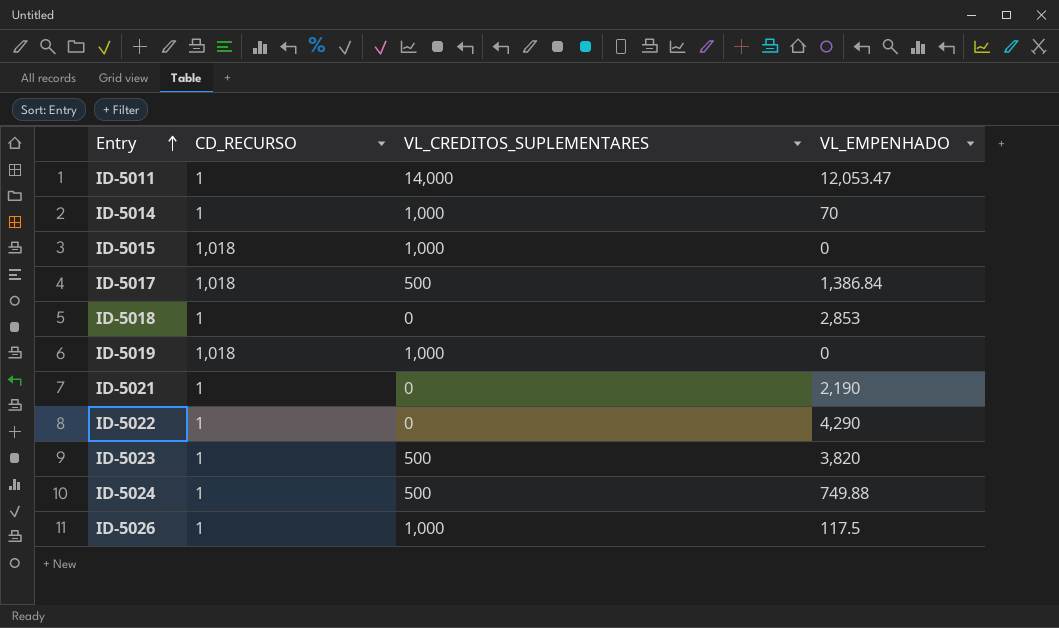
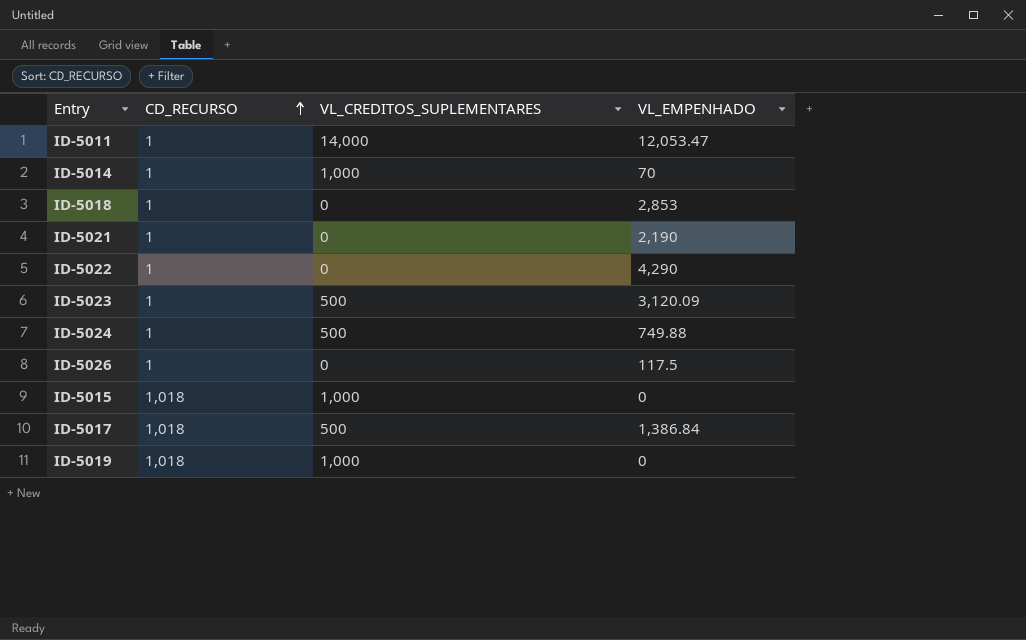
row order: Entry ascending -> CD_RECURSO ascending
ID-5023 | VL_EMPENHADO: 3,820 -> 3,120.09
ID-5026 | VL_CREDITOS_SUPLEMENTARES: 1,000 -> 0

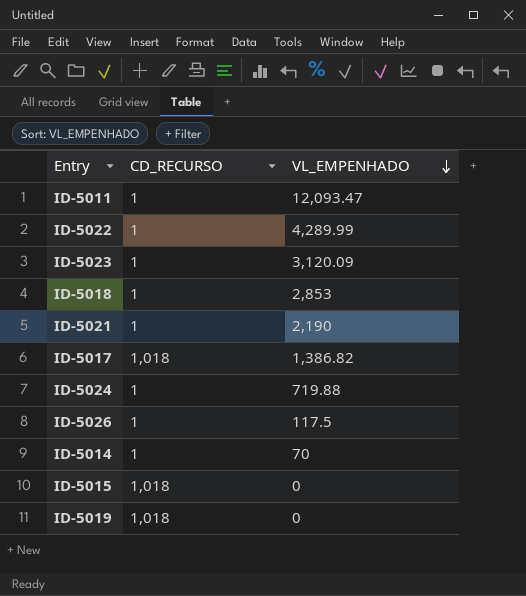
row order: CD_RECURSO ascending -> VL_EMPENHADO descending
column VL_CREDITOS_SUPLEMENTARES | position: 3 -> none
ID-5011 | VL_EMPENHADO: 12,053.47 -> 12,093.47
ID-5022 | VL_EMPENHADO: 4,290 -> 4,289.99
ID-5017 | VL_EMPENHADO: 1,386.84 -> 1,386.82
ID-5024 | VL_EMPENHADO: 749.88 -> 719.88

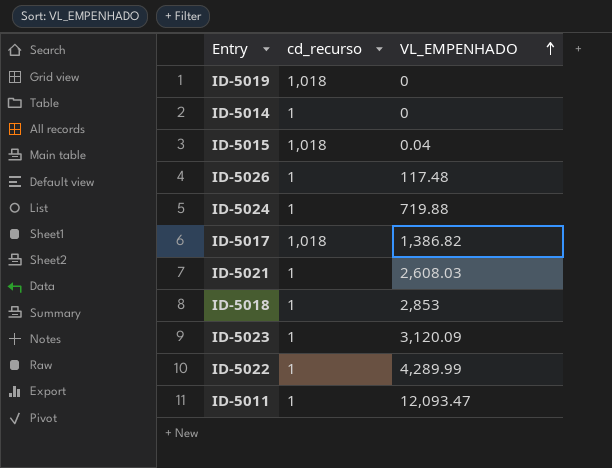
row order: VL_EMPENHADO descending -> VL_EMPENHADO ascending
column name: CD_RECURSO -> cd_recurso
ID-5014 | VL_EMPENHADO: 70 -> 0
ID-5015 | VL_EMPENHADO: 0 -> 0.04
ID-5026 | VL_EMPENHADO: 117.5 -> 117.48
ID-5021 | VL_EMPENHADO: 2,190 -> 2,608.03

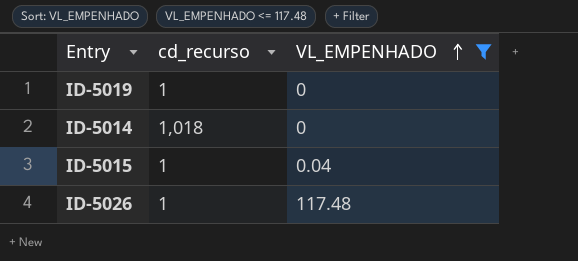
filter: none -> VL_EMPENHADO <= 117.48
ID-5019 | cd_recurso: 1,018 -> 1
ID-5014 | cd_recurso: 1 -> 1,018
ID-5015 | cd_recurso: 1,018 -> 1

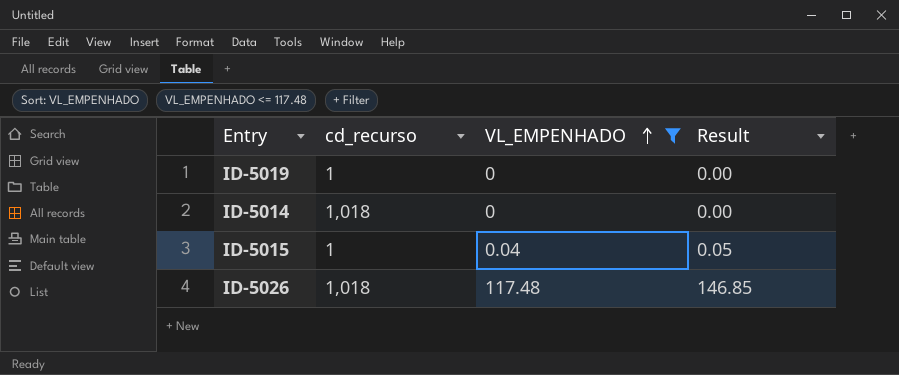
column Result | formula: none -> [VL_EMPENHADO] * 1.25
ID-5026 | cd_recurso: 1 -> 1,018

